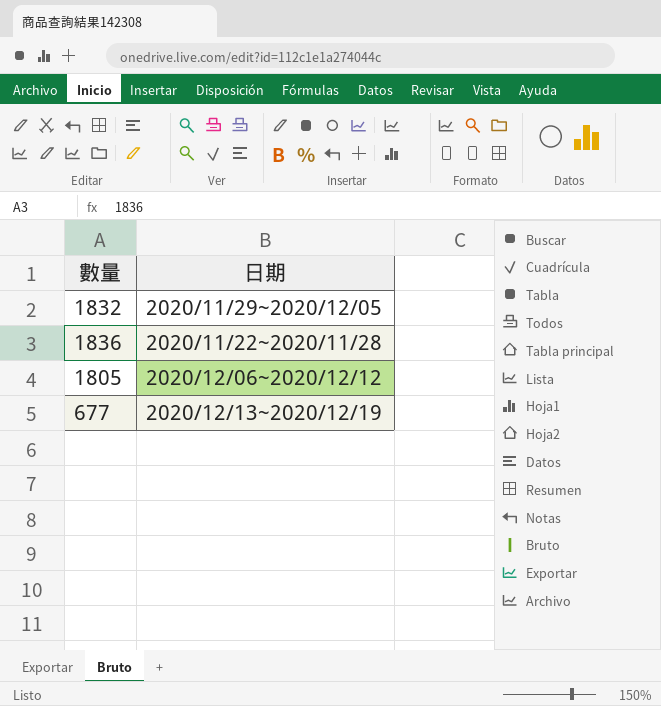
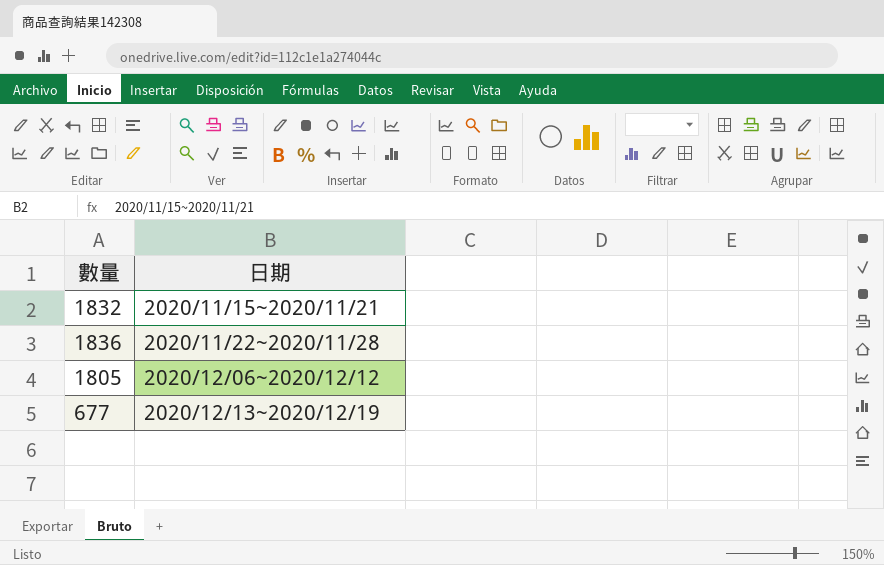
1832 | 日期: 2020/11/29~2020/12/05 -> 2020/11/15~2020/11/21

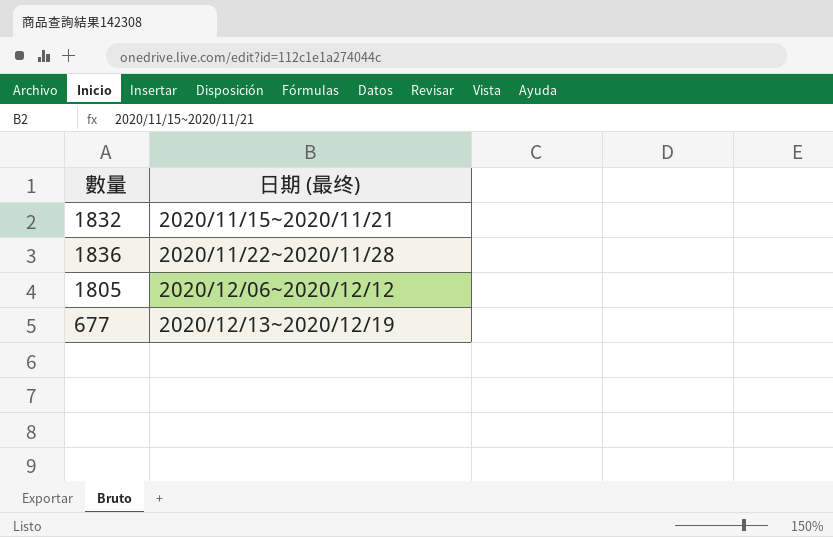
column name: 日期 -> 日期 (最终)

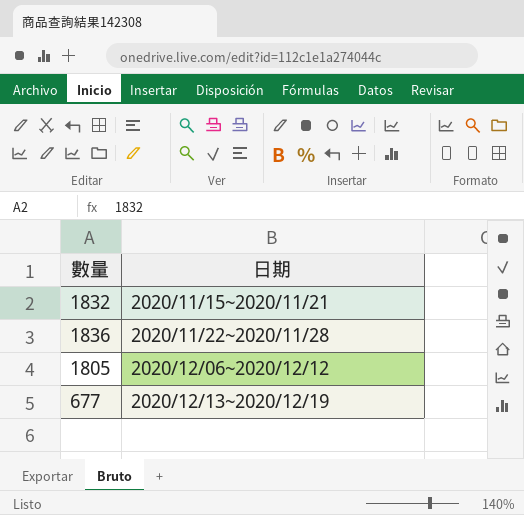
column name: 日期 (最终) -> 日期

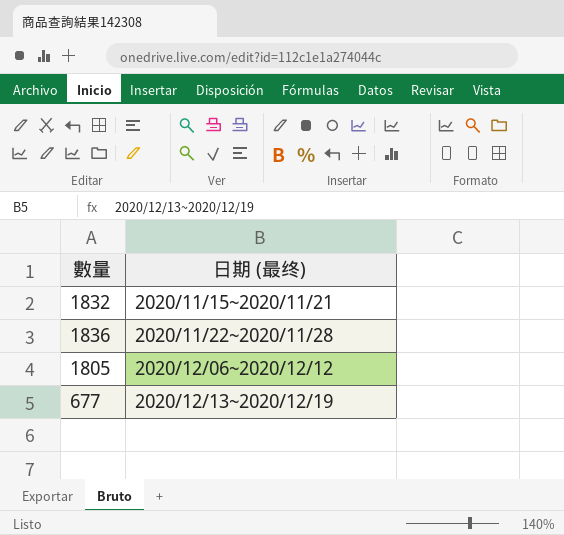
column name: 日期 -> 日期 (最终)

